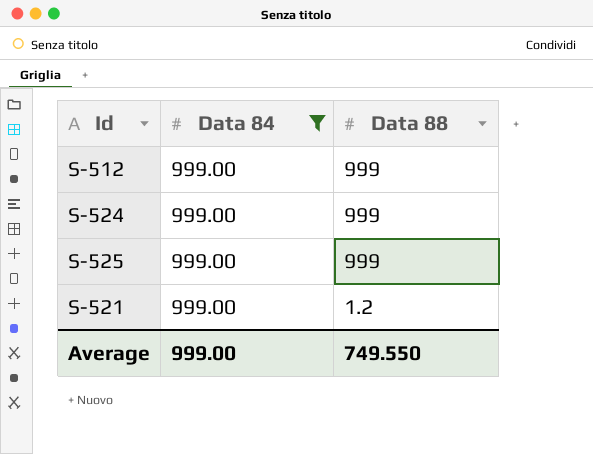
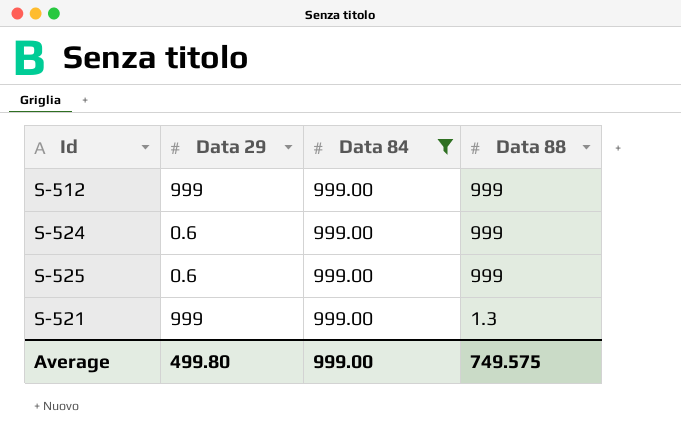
column Data 29 | position: none -> 2
S-521 | Data 88: 1.2 -> 1.3
Average | Data 88: 749.550 -> 749.575

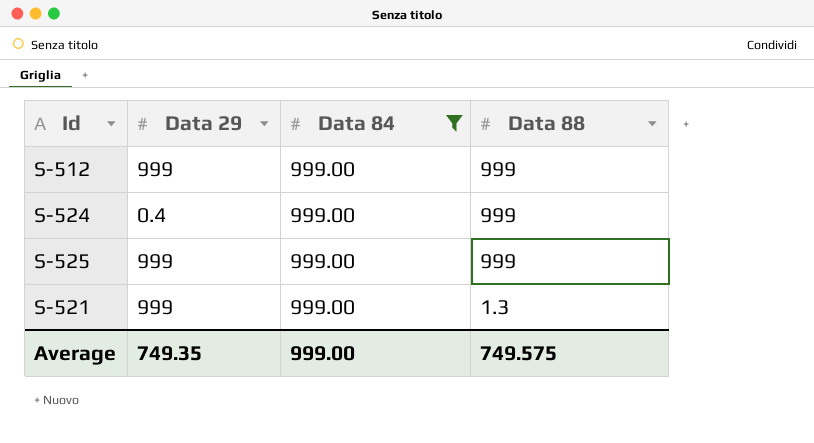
S-524 | Data 29: 0.6 -> 0.4
S-525 | Data 29: 0.6 -> 999
Average | Data 29: 499.80 -> 749.35

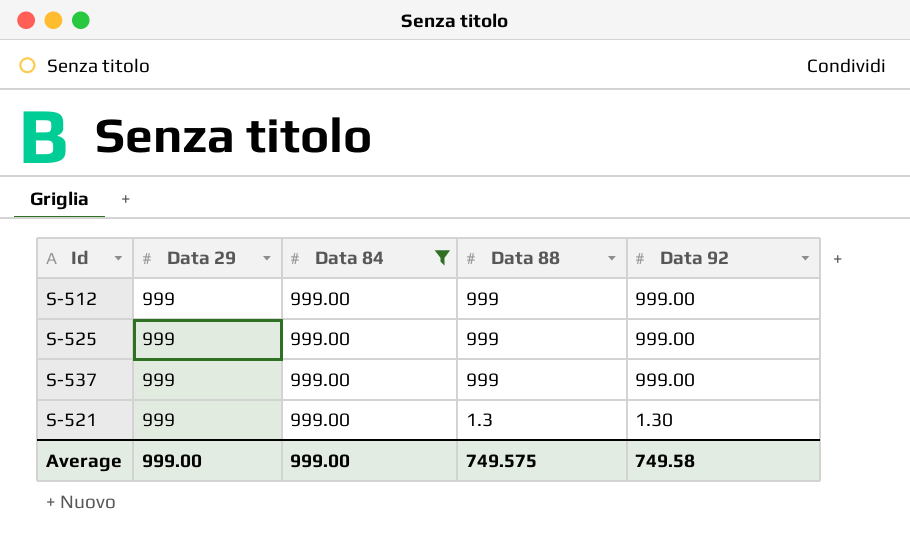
column Data 92 | position: none -> 5
row S-524: 0.4 | 999.00 | 999 -> none
row S-537: none -> 999 | 999.00 | 999 | 999.00
Average | Data 29: 749.35 -> 999.00

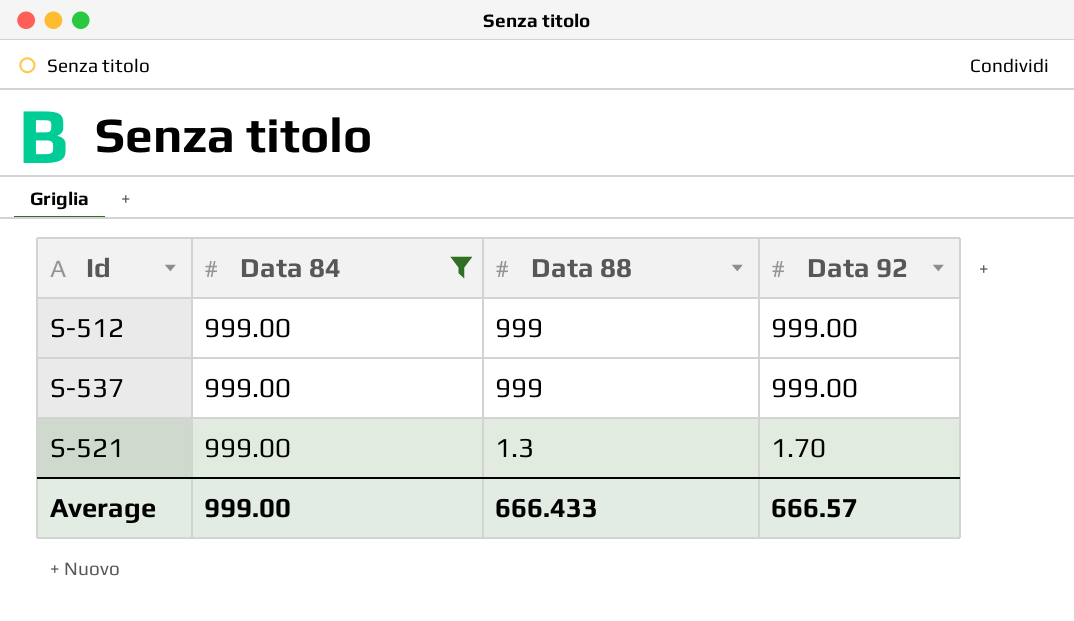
column Data 29 | position: 2 -> none
row S-525: 999 | 999.00 | 999 | 999.00 -> none
S-521 | Data 92: 1.30 -> 1.70
Average | Data 88: 749.575 -> 666.433
Average | Data 92: 749.58 -> 666.57

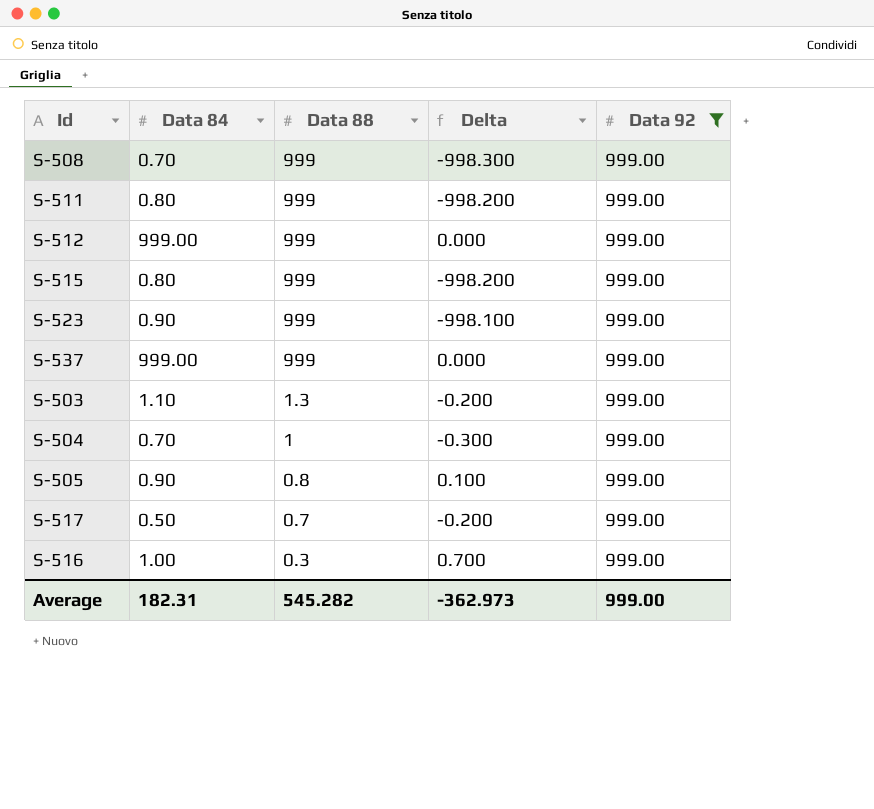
filter: Data 84 = 999.00 -> Data 92 = 999.00
column Delta | formula: none -> [Data 84] - [Data 88]
Average | Data 84: 999.00 -> 182.31
Average | Data 88: 666.433 -> 545.282
Average | Data 92: 666.57 -> 999.00

